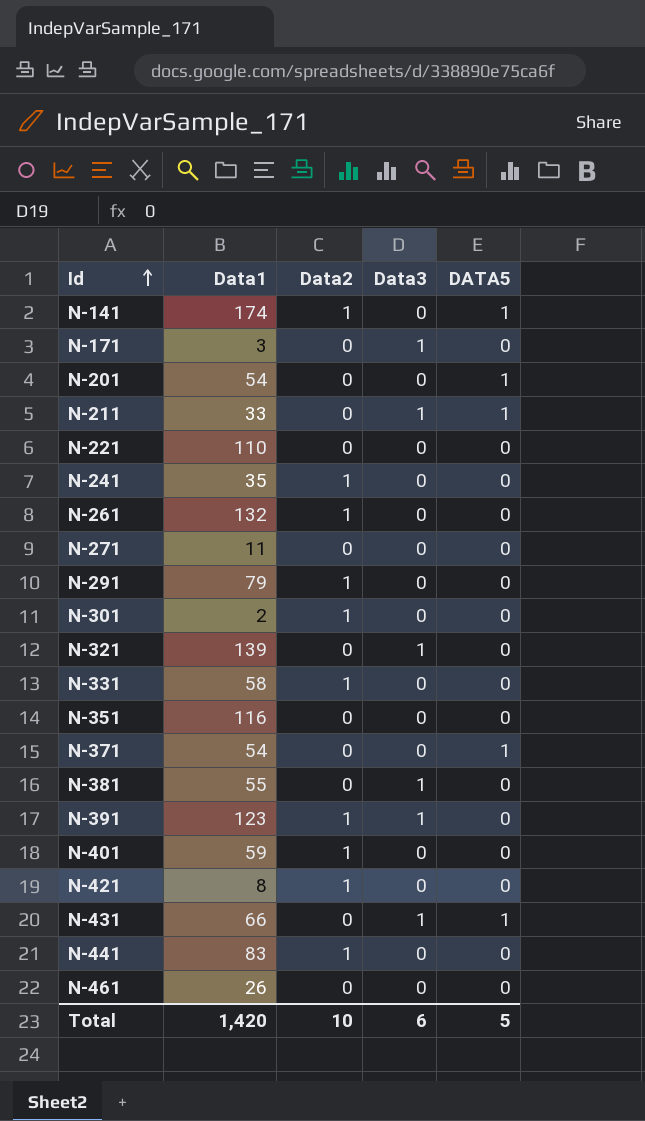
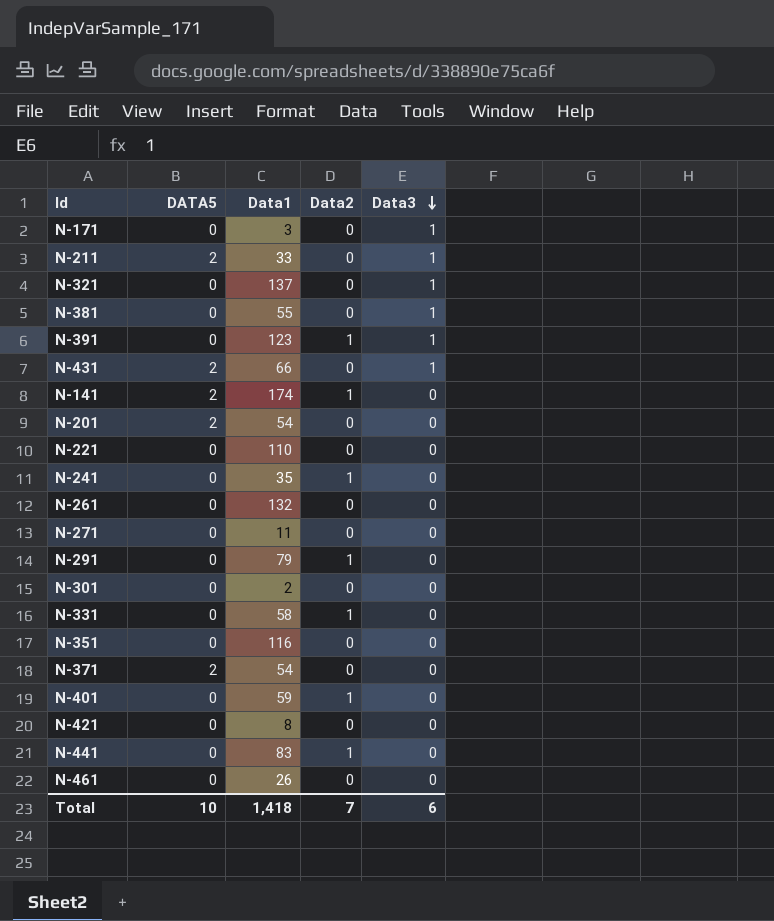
row order: Id ascending -> Data3 descending
column DATA5 | position: 5 -> 2
N-211 | DATA5: 1 -> 2
N-321 | Data1: 139 -> 137
N-431 | DATA5: 1 -> 2
N-141 | DATA5: 1 -> 2
N-201 | DATA5: 1 -> 2
N-261 | Data2: 1 -> 0
N-301 | Data2: 1 -> 0
N-371 | DATA5: 1 -> 2
N-421 | Data2: 1 -> 0
Total | DATA5: 5 -> 10
Total | Data1: 1,420 -> 1,418
Total | Data2: 10 -> 7

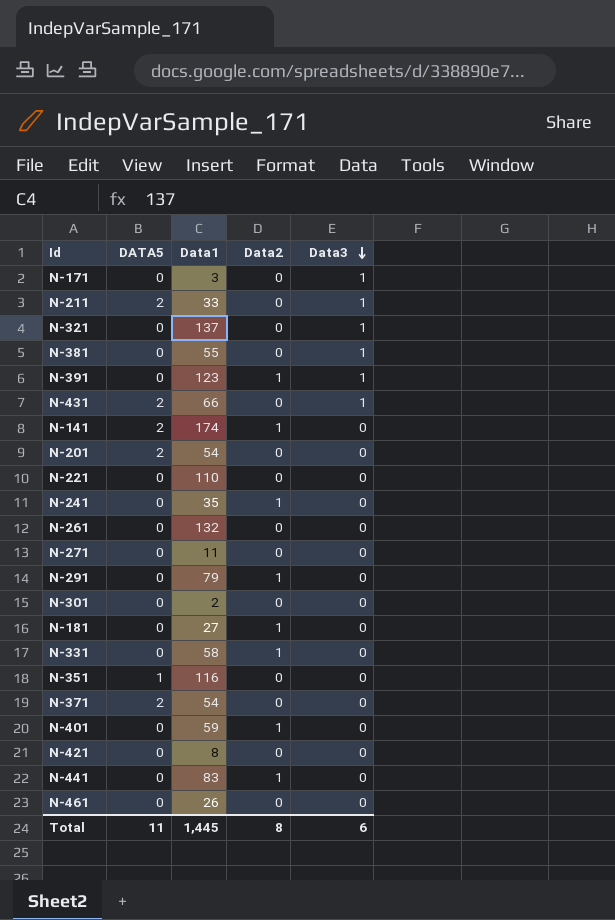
row N-181: none -> 0 | 27 | 1 | 0
N-351 | DATA5: 0 -> 1
Total | DATA5: 10 -> 11
Total | Data1: 1,418 -> 1,445
Total | Data2: 7 -> 8

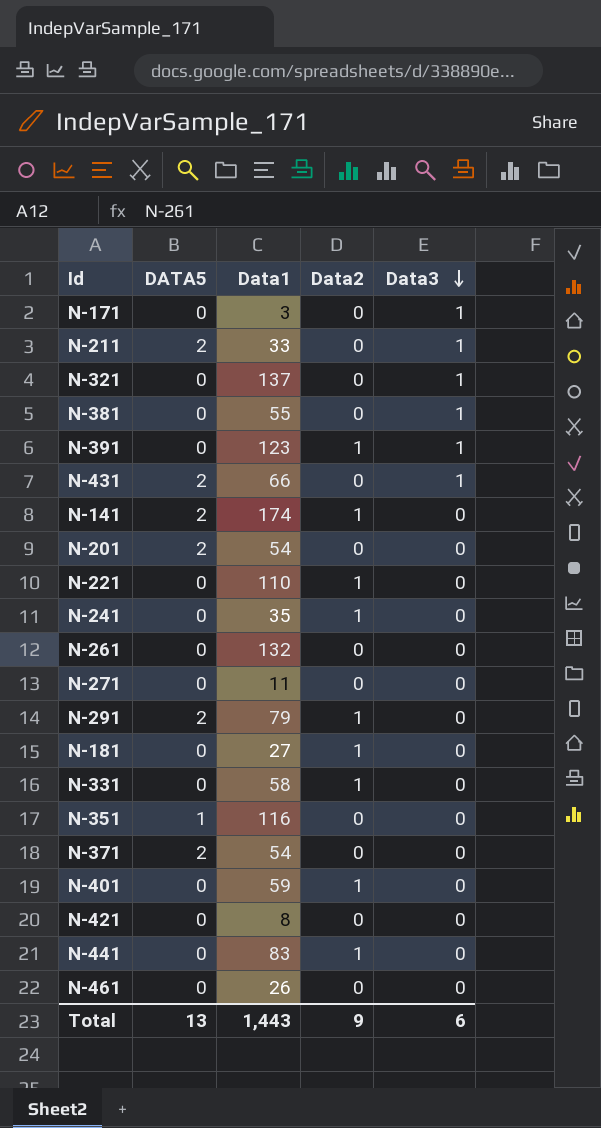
row N-301: 0 | 2 | 0 | 0 -> none
N-221 | Data2: 0 -> 1
N-291 | DATA5: 0 -> 2
Total | DATA5: 11 -> 13
Total | Data1: 1,445 -> 1,443
Total | Data2: 8 -> 9

